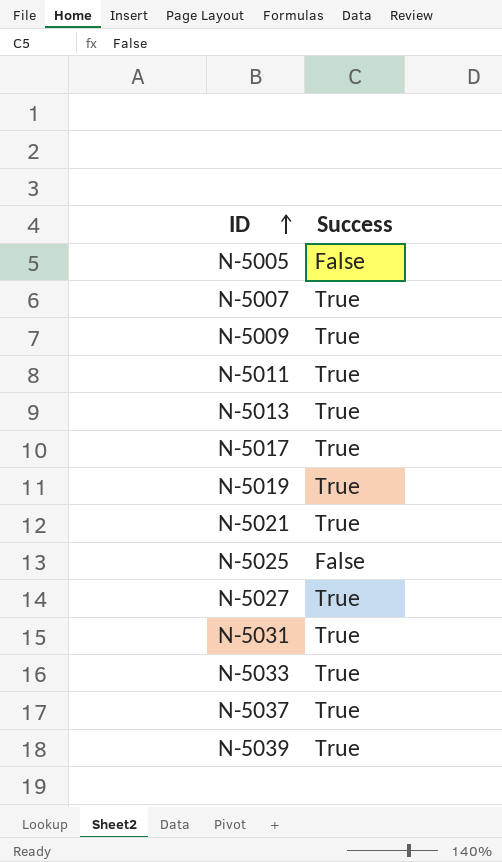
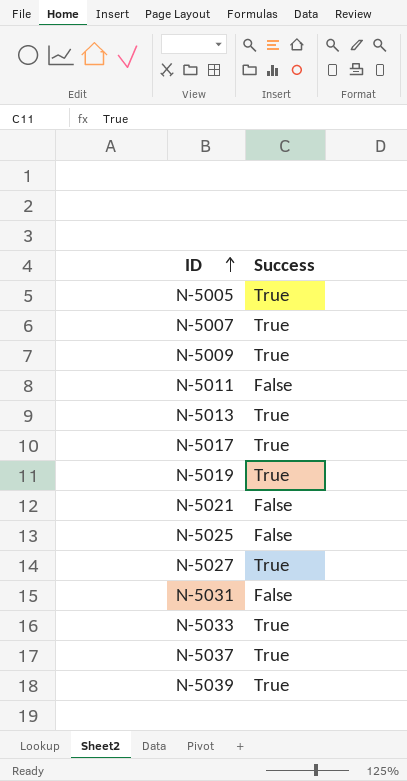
N-5005 | Success: False -> True
N-5011 | Success: True -> False
N-5021 | Success: True -> False
N-5031 | Success: True -> False

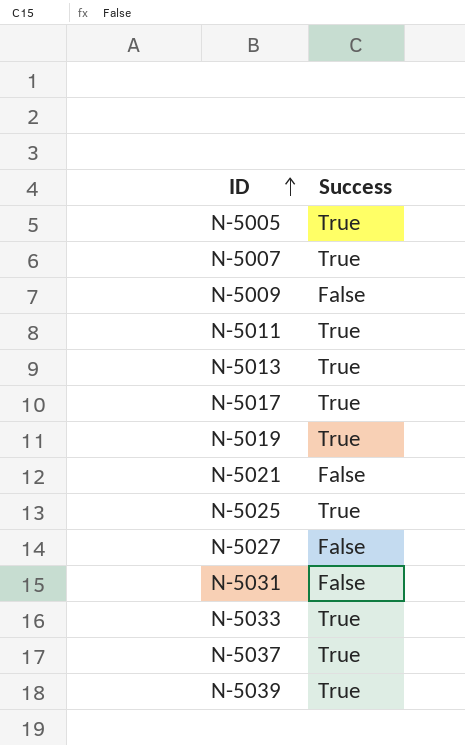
N-5009 | Success: True -> False
N-5011 | Success: False -> True
N-5025 | Success: False -> True
N-5027 | Success: True -> False

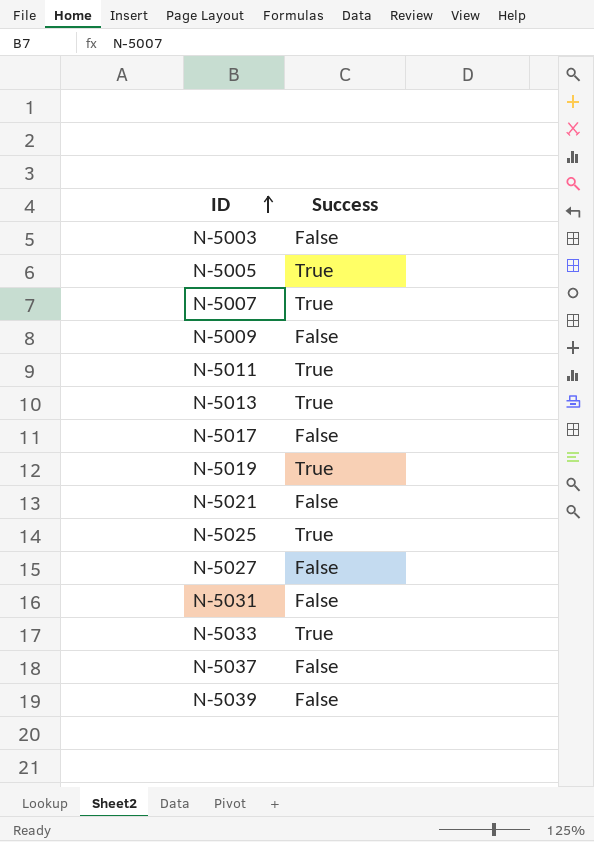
row N-5003: none -> False
N-5017 | Success: True -> False
N-5037 | Success: True -> False
N-5039 | Success: True -> False

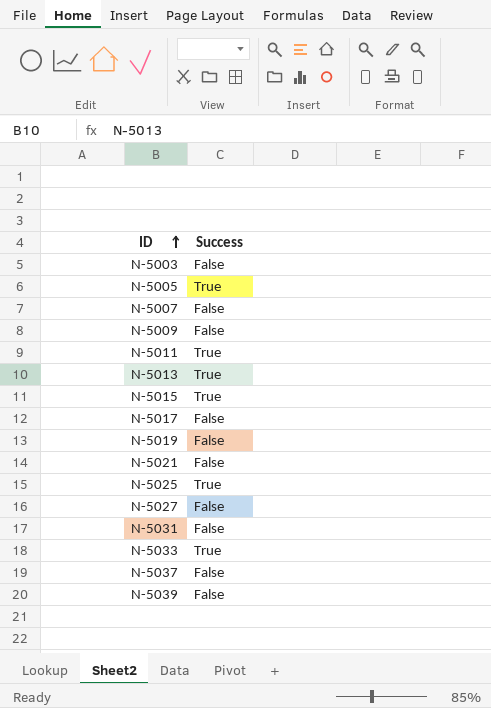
N-5007 | Success: True -> False
row N-5015: none -> True
N-5019 | Success: True -> False

